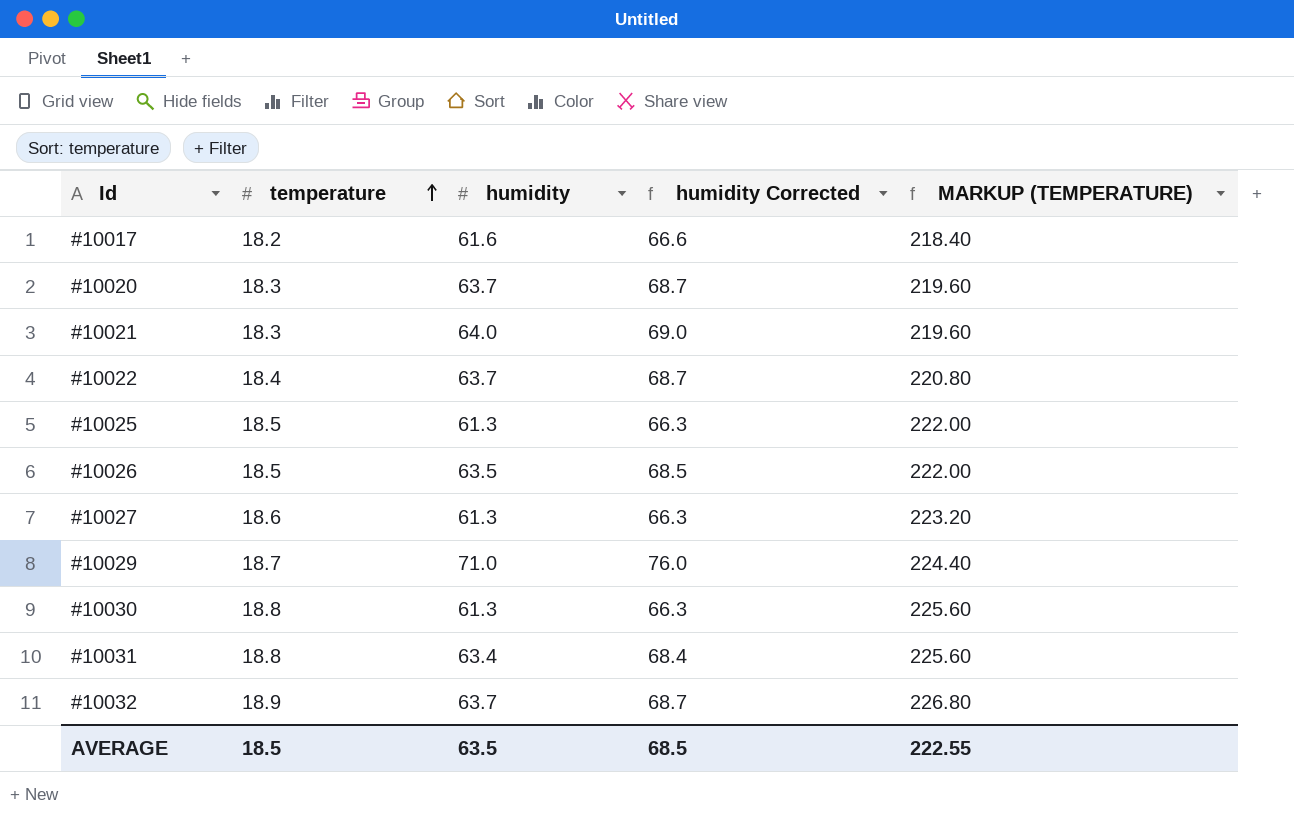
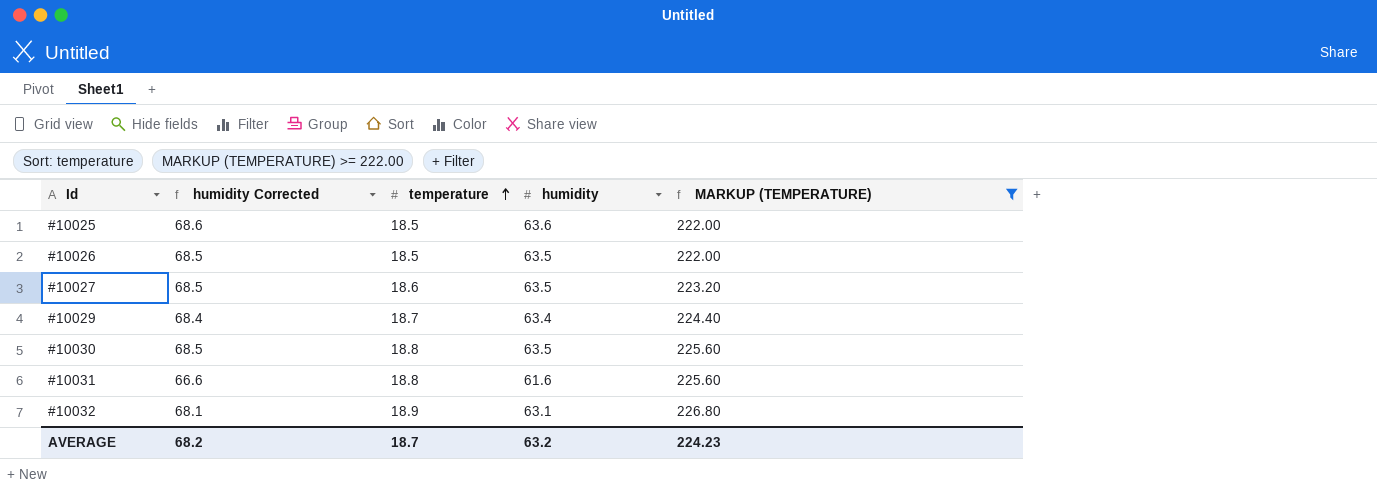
filter: none -> MARKUP (TEMPERATURE) >= 222.00
column humidity Corrected | position: 4 -> 2
#10025 | humidity Corrected: 66.3 -> 68.6
#10025 | humidity: 61.3 -> 63.6
#10027 | humidity Corrected: 66.3 -> 68.5
#10027 | humidity: 61.3 -> 63.5
#10029 | humidity Corrected: 76.0 -> 68.4
#10029 | humidity: 71.0 -> 63.4
#10030 | humidity Corrected: 66.3 -> 68.5
#10030 | humidity: 61.3 -> 63.5
#10031 | humidity Corrected: 68.4 -> 66.6
#10031 | humidity: 63.4 -> 61.6
#10032 | humidity Corrected: 68.7 -> 68.1
#10032 | humidity: 63.7 -> 63.1
AVERAGE | humidity Corrected: 68.5 -> 68.2
AVERAGE | temperature: 18.5 -> 18.7
AVERAGE | humidity: 63.5 -> 63.2
AVERAGE | MARKUP (TEMPERATURE): 222.55 -> 224.23

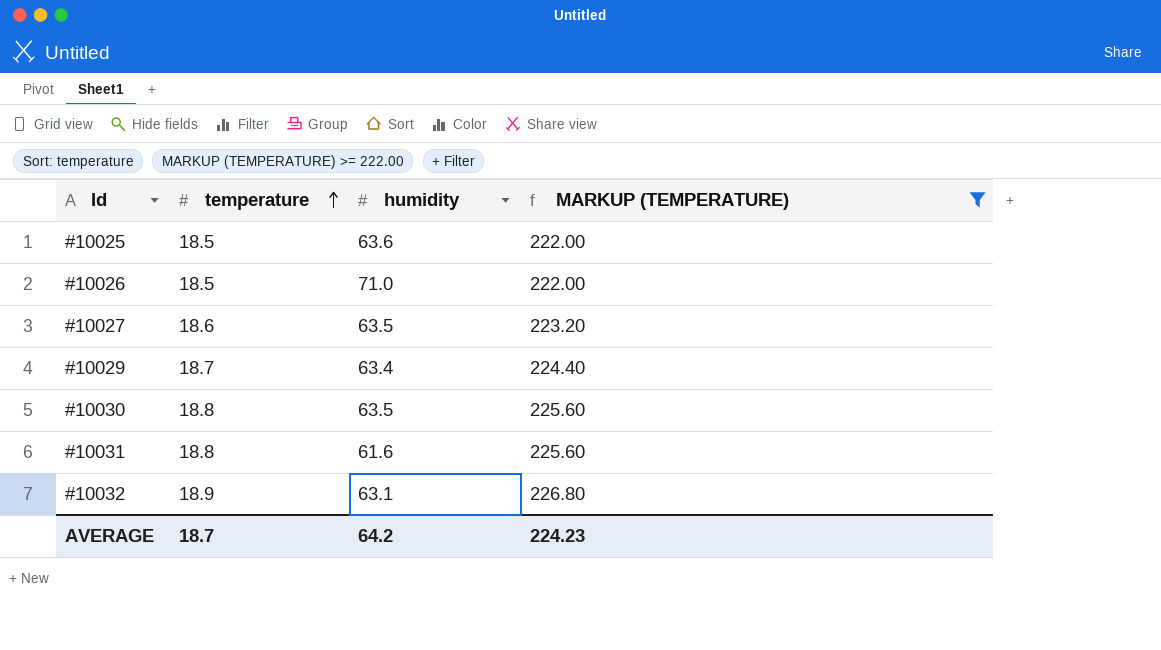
column humidity Corrected | formula: [humidity] + 5 -> none
#10026 | humidity: 63.5 -> 71.0
AVERAGE | humidity: 63.2 -> 64.2

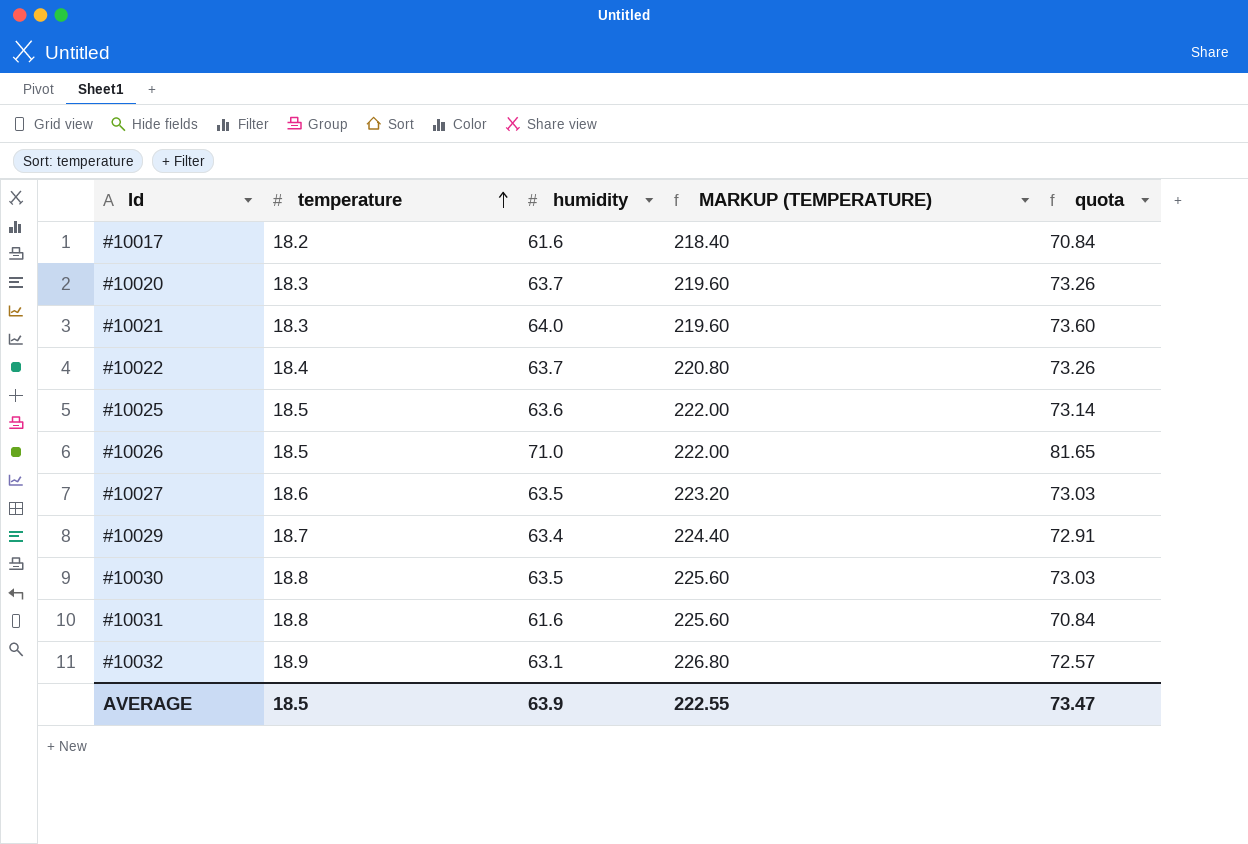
filter: MARKUP (TEMPERATURE) >= 222.00 -> none
column quota | formula: none -> [humidity] * 1.15
AVERAGE | temperature: 18.7 -> 18.5
AVERAGE | humidity: 64.2 -> 63.9
AVERAGE | MARKUP (TEMPERATURE): 224.23 -> 222.55

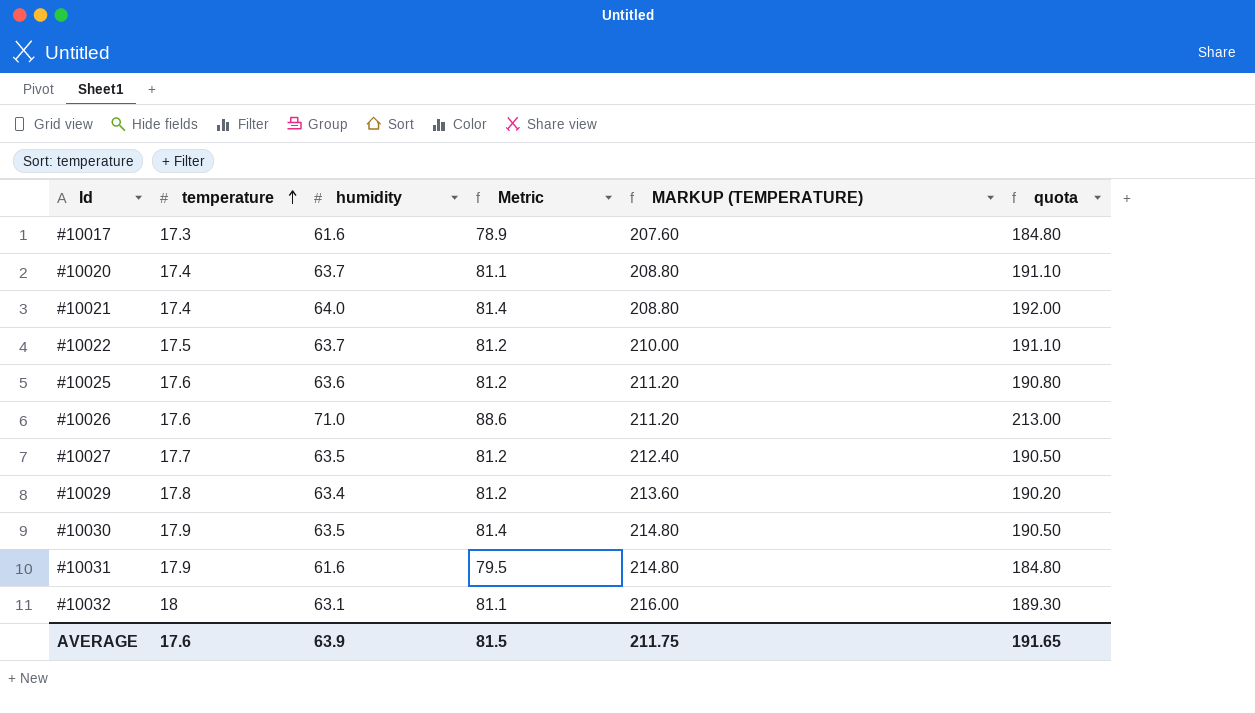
column Metric | formula: none -> [temperature] + [humidity]
column quota | formula: [humidity] * 1.15 -> [humidity] * 3
#10017 | temperature: 18.2 -> 17.3
#10017 | MARKUP (TEMPERATURE): 218.40 -> 207.60
#10020 | temperature: 18.3 -> 17.4
#10020 | MARKUP (TEMPERATURE): 219.60 -> 208.80
#10021 | temperature: 18.3 -> 17.4
#10021 | MARKUP (TEMPERATURE): 219.60 -> 208.80
#10022 | temperature: 18.4 -> 17.5
#10022 | MARKUP (TEMPERATURE): 220.80 -> 210.00
#10025 | temperature: 18.5 -> 17.6
#10025 | MARKUP (TEMPERATURE): 222.00 -> 211.20
#10026 | temperature: 18.5 -> 17.6
#10026 | MARKUP (TEMPERATURE): 222.00 -> 211.20
#10027 | temperature: 18.6 -> 17.7
#10027 | MARKUP (TEMPERATURE): 223.20 -> 212.40
#10029 | temperature: 18.7 -> 17.8
#10029 | MARKUP (TEMPERATURE): 224.40 -> 213.60
#10030 | temperature: 18.8 -> 17.9
#10030 | MARKUP (TEMPERATURE): 225.60 -> 214.80
#10031 | temperature: 18.8 -> 17.9
#10031 | MARKUP (TEMPERATURE): 225.60 -> 214.80
#10032 | temperature: 18.9 -> 18
#10032 | MARKUP (TEMPERATURE): 226.80 -> 216.00
AVERAGE | temperature: 18.5 -> 17.6
AVERAGE | MARKUP (TEMPERATURE): 222.55 -> 211.75
AVERAGE | quota: 73.47 -> 191.65

